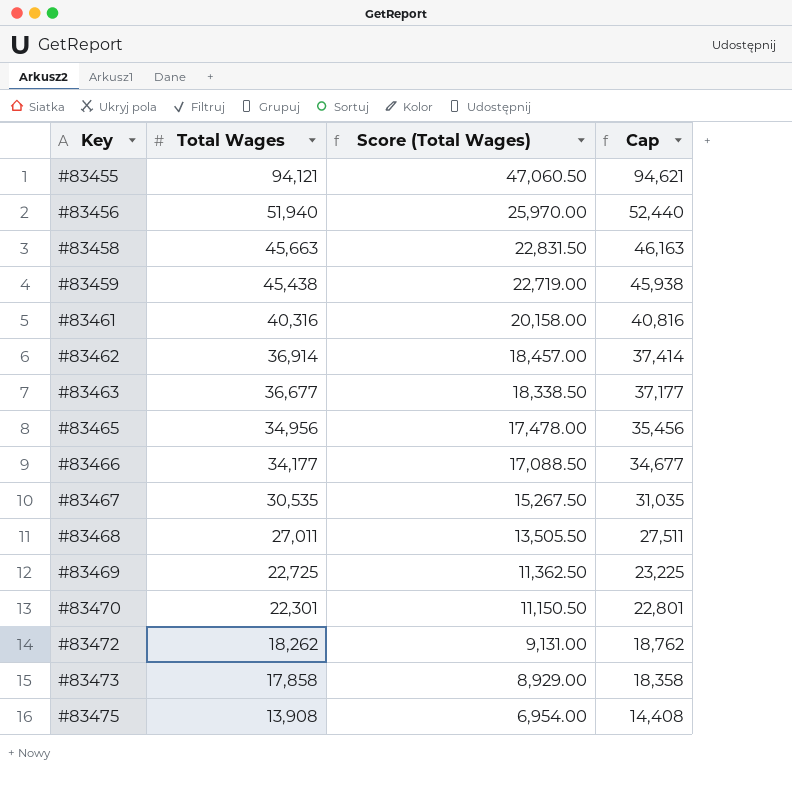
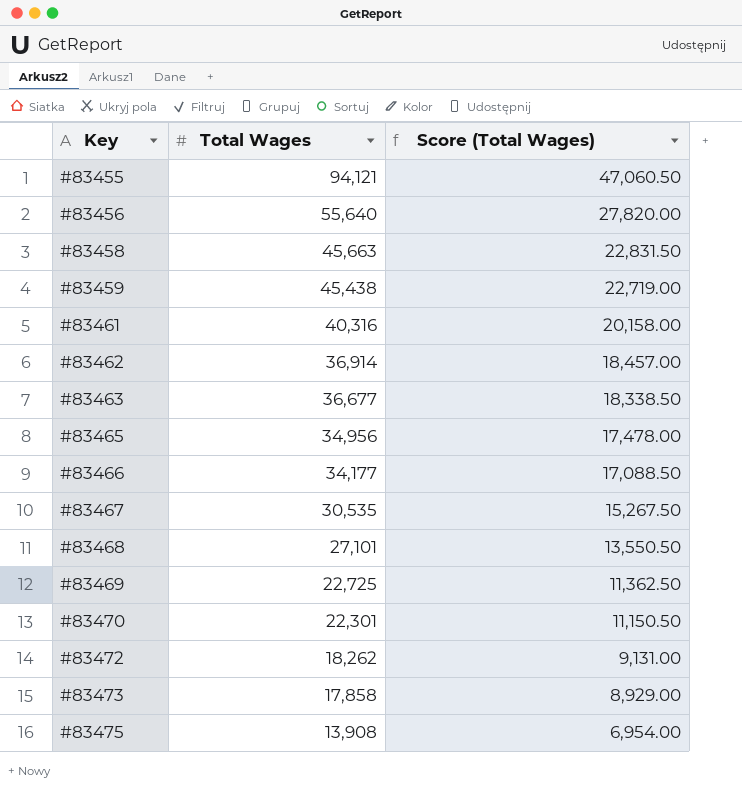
column Cap | formula: [Total Wages] + 500 -> none
#83456 | Total Wages: 51,940 -> 55,640
#83456 | Score (Total Wages): 25,970.00 -> 27,820.00
#83468 | Total Wages: 27,011 -> 27,101
#83468 | Score (Total Wages): 13,505.50 -> 13,550.50

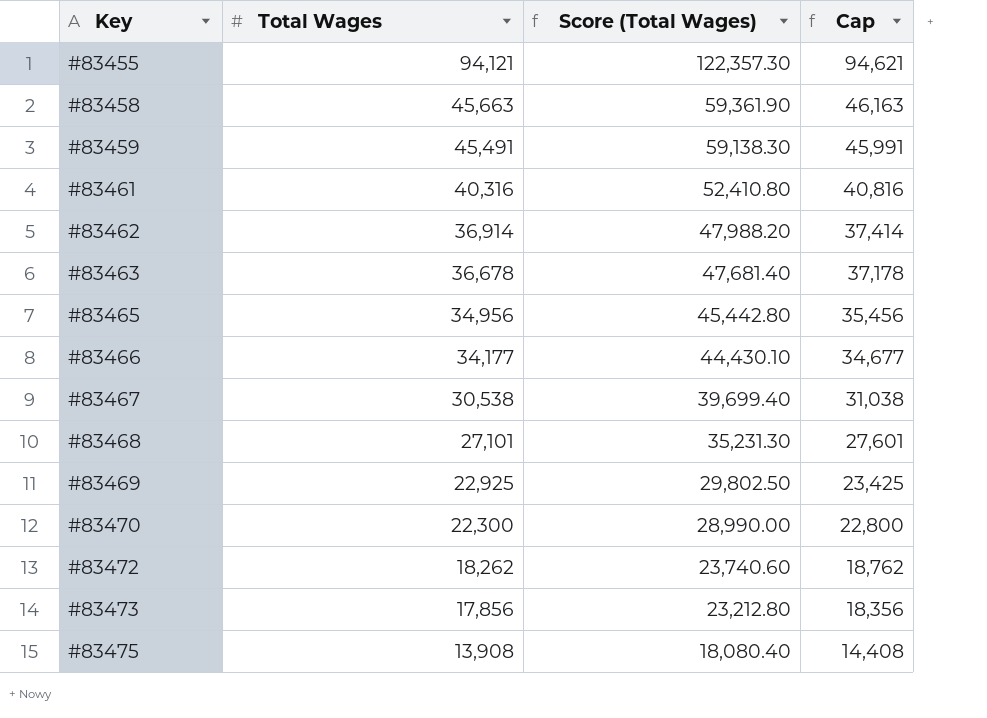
column Score (Total Wages) | formula: [Total Wages] * 0.5 -> [Total Wages] * 1.3
column Cap | formula: none -> [Total Wages] + 500
row #83456: 55,640 | 27,820.00 -> none
#83459 | Total Wages: 45,438 -> 45,491
#83463 | Total Wages: 36,677 -> 36,678
#83467 | Total Wages: 30,535 -> 30,538
#83469 | Total Wages: 22,725 -> 22,925
#83470 | Total Wages: 22,301 -> 22,300
#83473 | Total Wages: 17,858 -> 17,856

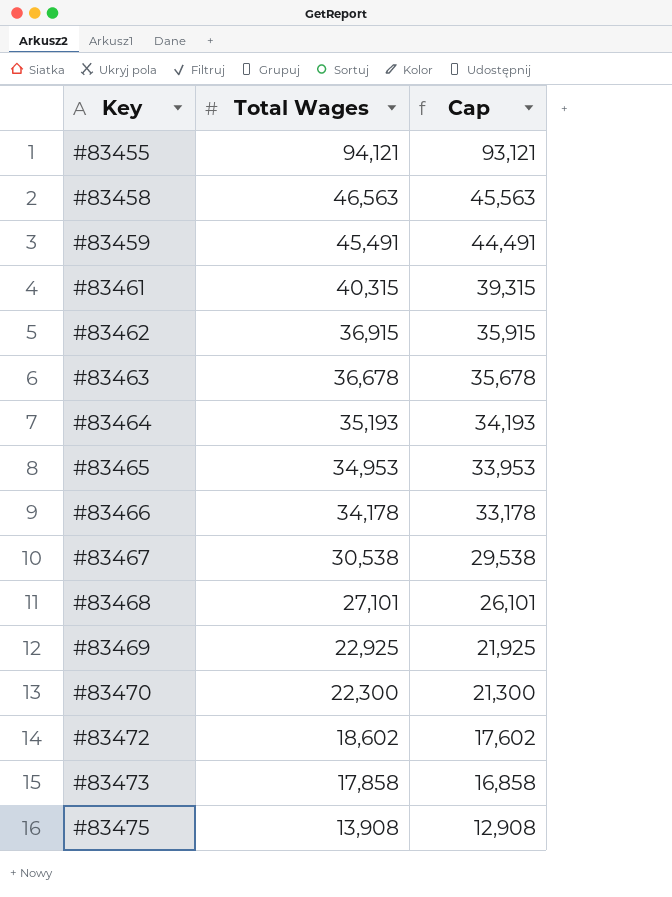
column Score (Total Wages) | formula: [Total Wages] * 1.3 -> none
column Cap | formula: [Total Wages] + 500 -> [Total Wages] - 1000
#83458 | Total Wages: 45,663 -> 46,563
#83461 | Total Wages: 40,316 -> 40,315
#83462 | Total Wages: 36,914 -> 36,915
row #83464: none -> 35,193 | 34,193
#83465 | Total Wages: 34,956 -> 34,953
#83466 | Total Wages: 34,177 -> 34,178
#83472 | Total Wages: 18,262 -> 18,602
#83473 | Total Wages: 17,856 -> 17,858

